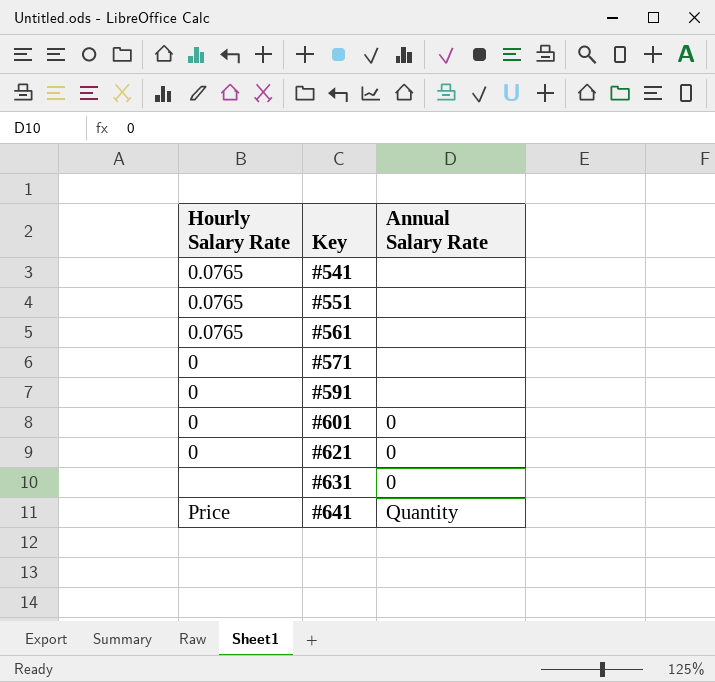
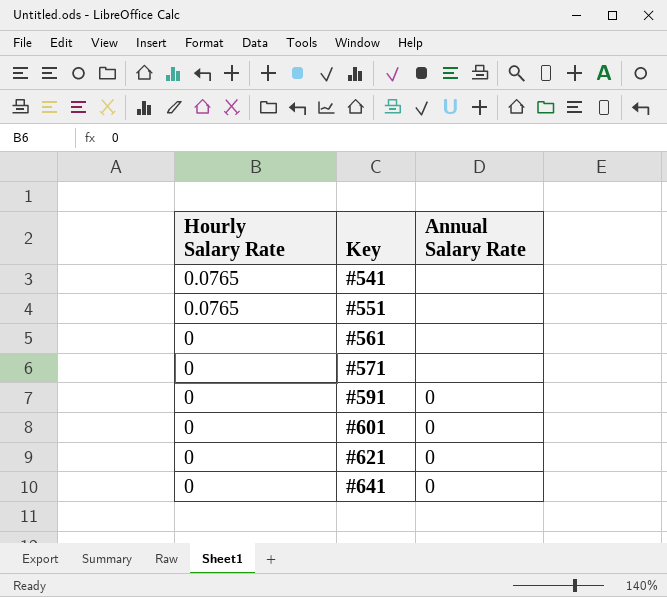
row #631: none | 0 -> none
#561 | Hourly Salary Rate: 0.0765 -> 0
#591 | Annual Salary Rate: none -> 0
#641 | Hourly Salary Rate: Price -> 0
#641 | Annual Salary Rate: Quantity -> 0

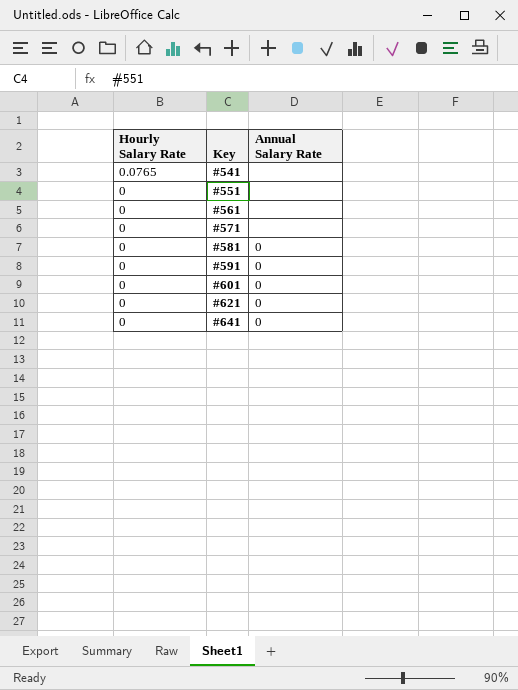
#551 | Hourly Salary Rate: 0.0765 -> 0
row #581: none -> 0 | 0

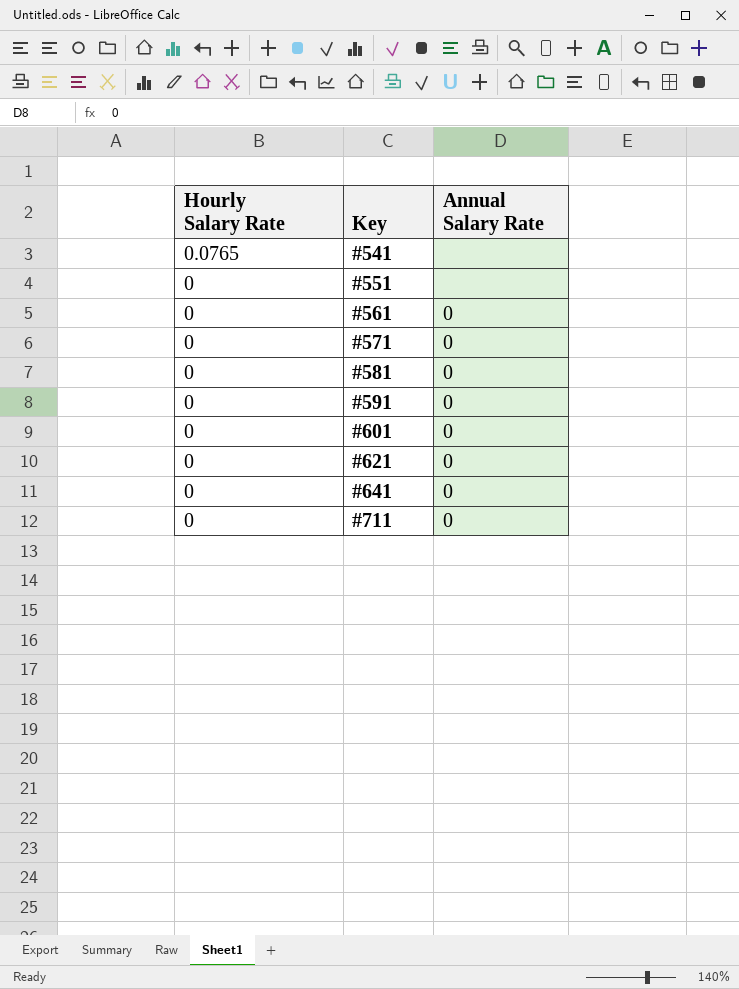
#561 | Annual Salary Rate: none -> 0
#571 | Annual Salary Rate: none -> 0
row #711: none -> 0 | 0

